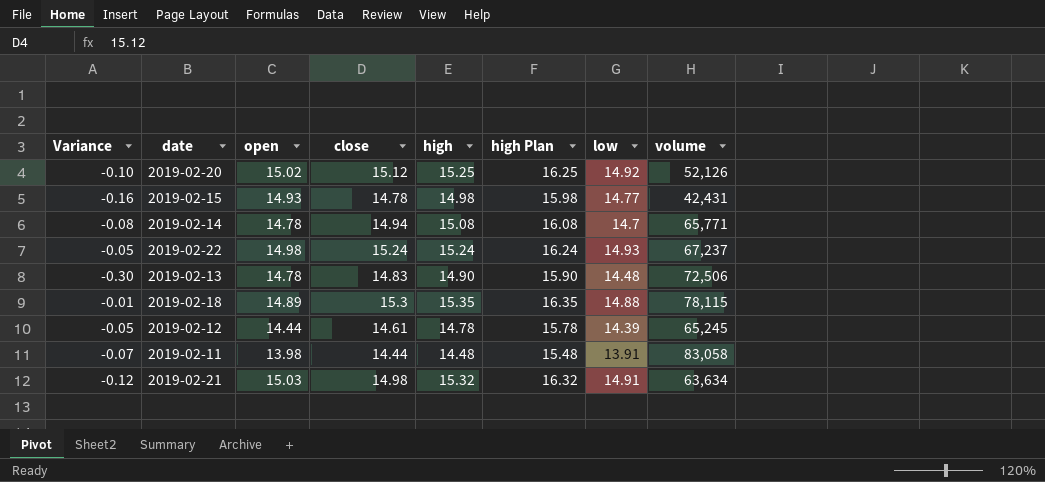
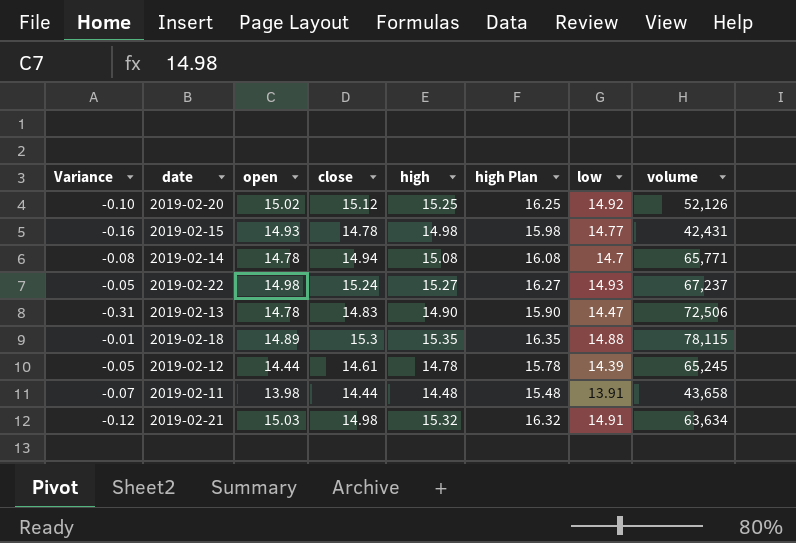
2019-02-22 | high: 15.24 -> 15.27
2019-02-22 | high Plan: 16.24 -> 16.27
2019-02-13 | Variance: -0.30 -> -0.31
2019-02-13 | low: 14.48 -> 14.47
2019-02-11 | volume: 83,058 -> 43,658

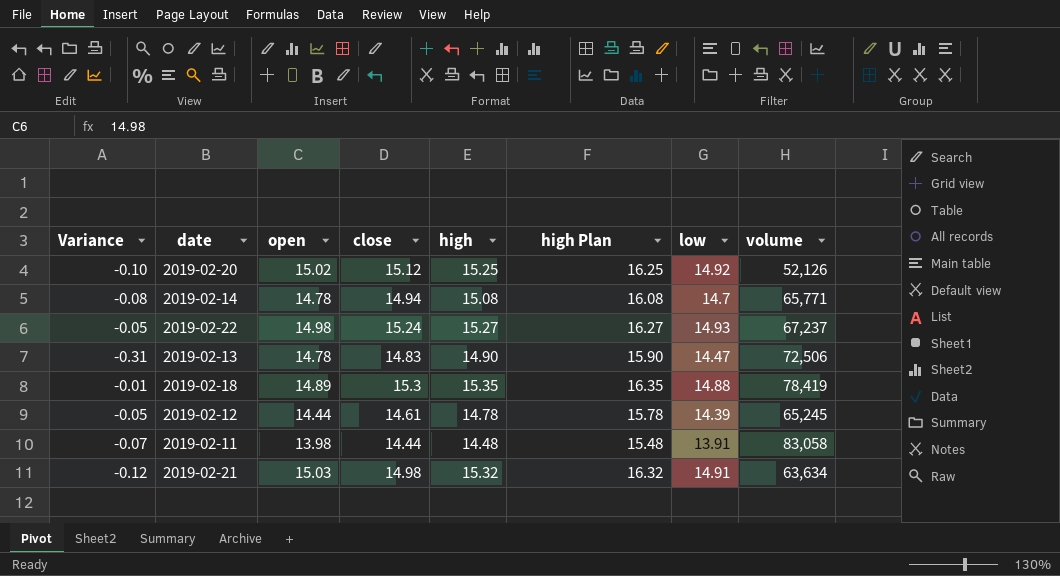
row 2019-02-15: -0.16 | 14.93 | 14.78 | 14.98 | 15.98 | 14.77 | 42,431 -> none
2019-02-18 | volume: 78,115 -> 78,419
2019-02-11 | volume: 43,658 -> 83,058

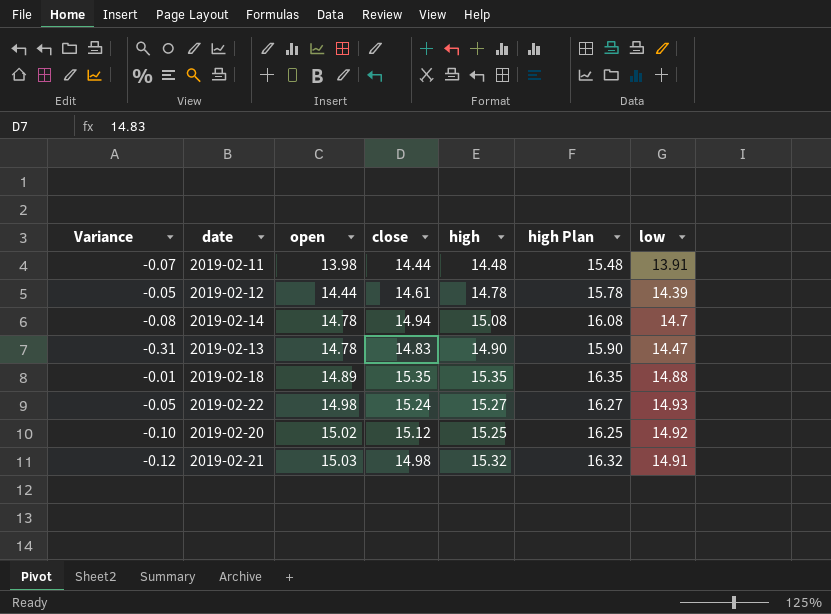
row order: none -> open ascending
column volume | position: 8 -> none
2019-02-18 | close: 15.3 -> 15.35

